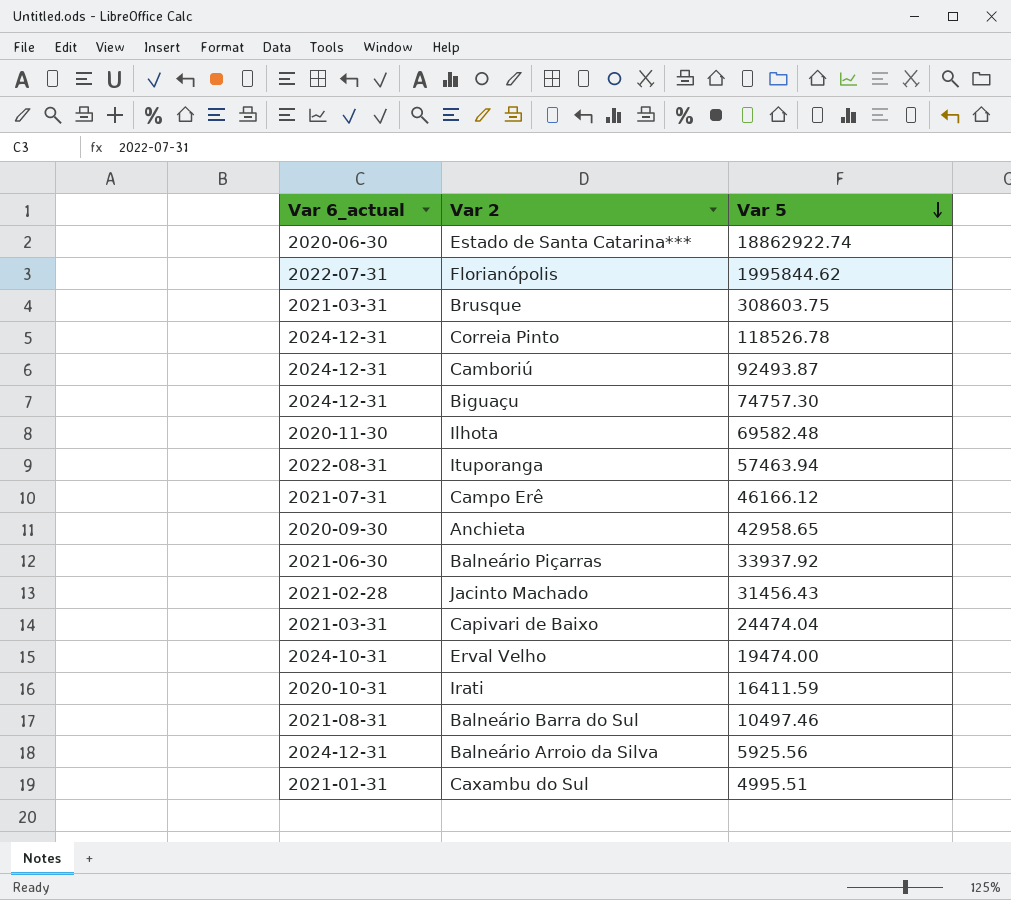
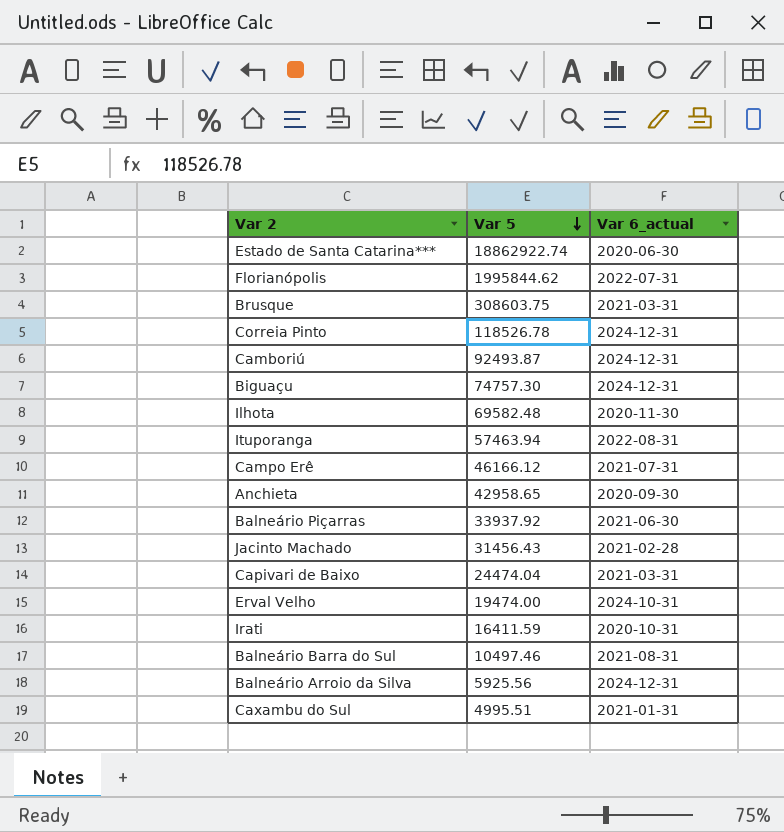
column Var 6_actual | position: 1 -> 3

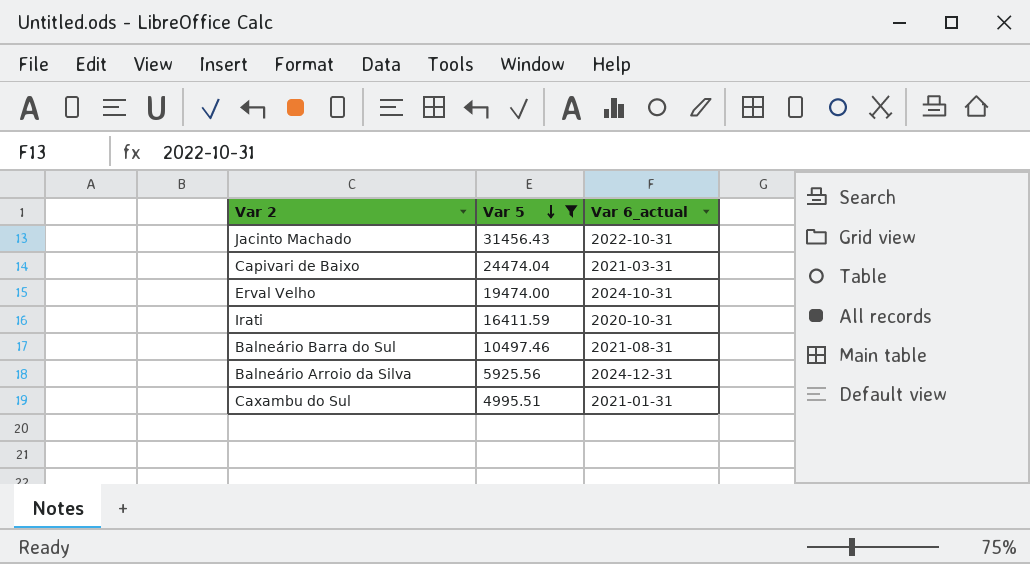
filter: none -> Var 5 <= 31456.43
Jacinto Machado | Var 6_actual: 2021-02-28 -> 2022-10-31

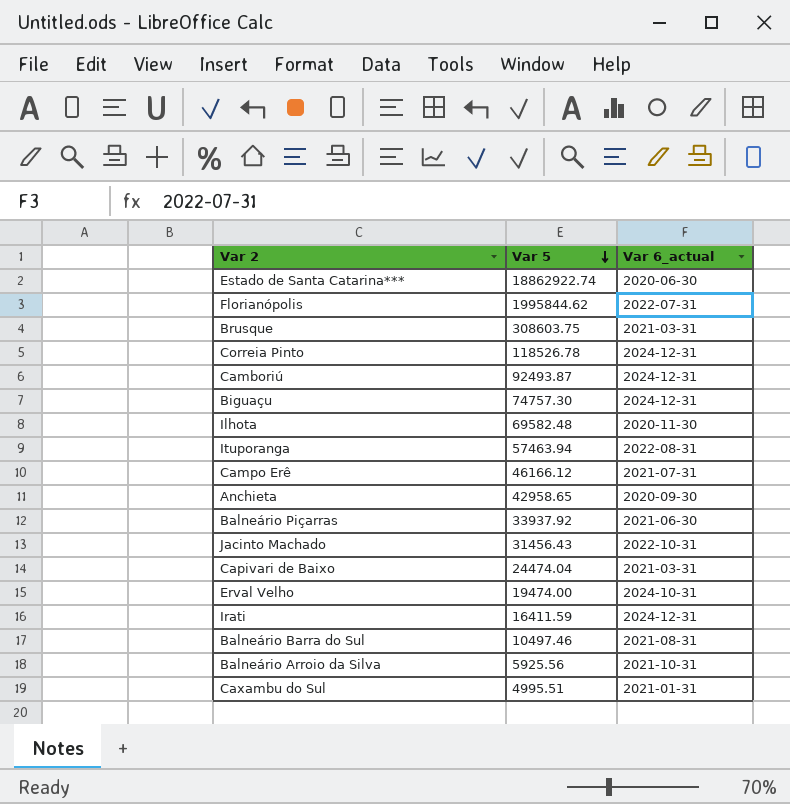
filter: Var 5 <= 31456.43 -> none
Irati | Var 6_actual: 2020-10-31 -> 2024-12-31
Balneário Arroio da Silva | Var 6_actual: 2024-12-31 -> 2021-10-31

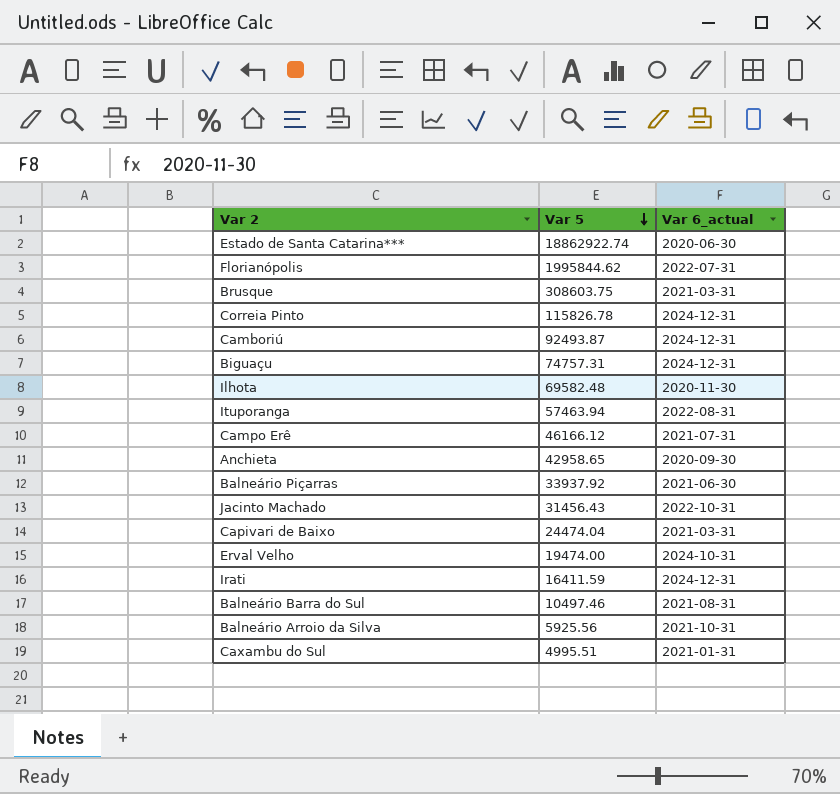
Correia Pinto | Var 5: 118526.78 -> 115826.78
Biguaçu | Var 5: 74757.30 -> 74757.31

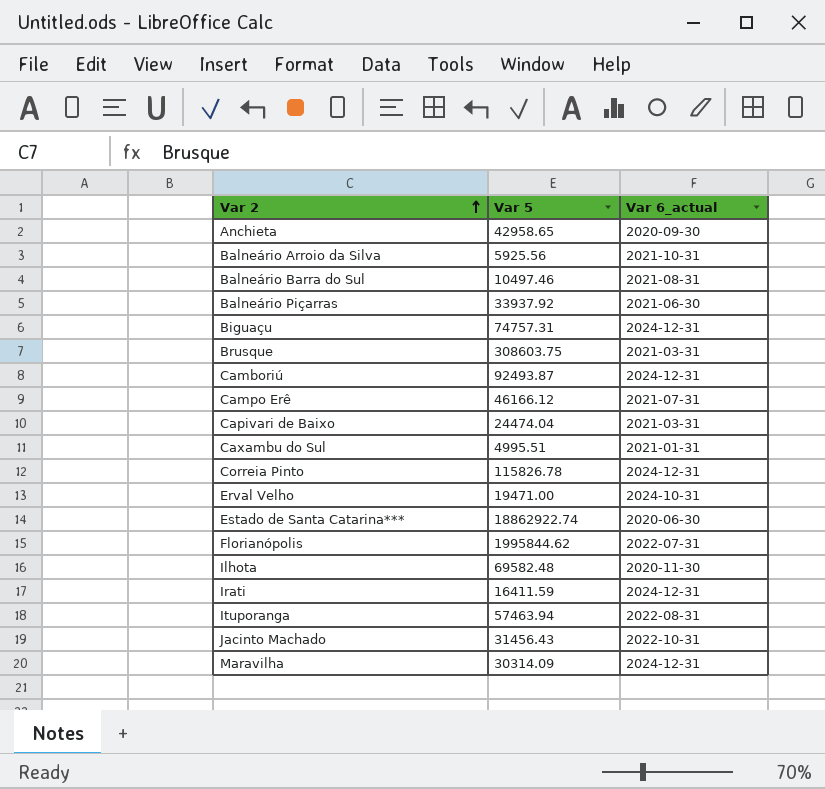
row order: Var 5 descending -> Var 2 ascending
Erval Velho | Var 5: 19474.00 -> 19471.00
row Maravilha: none -> 30314.09 | 2024-12-31

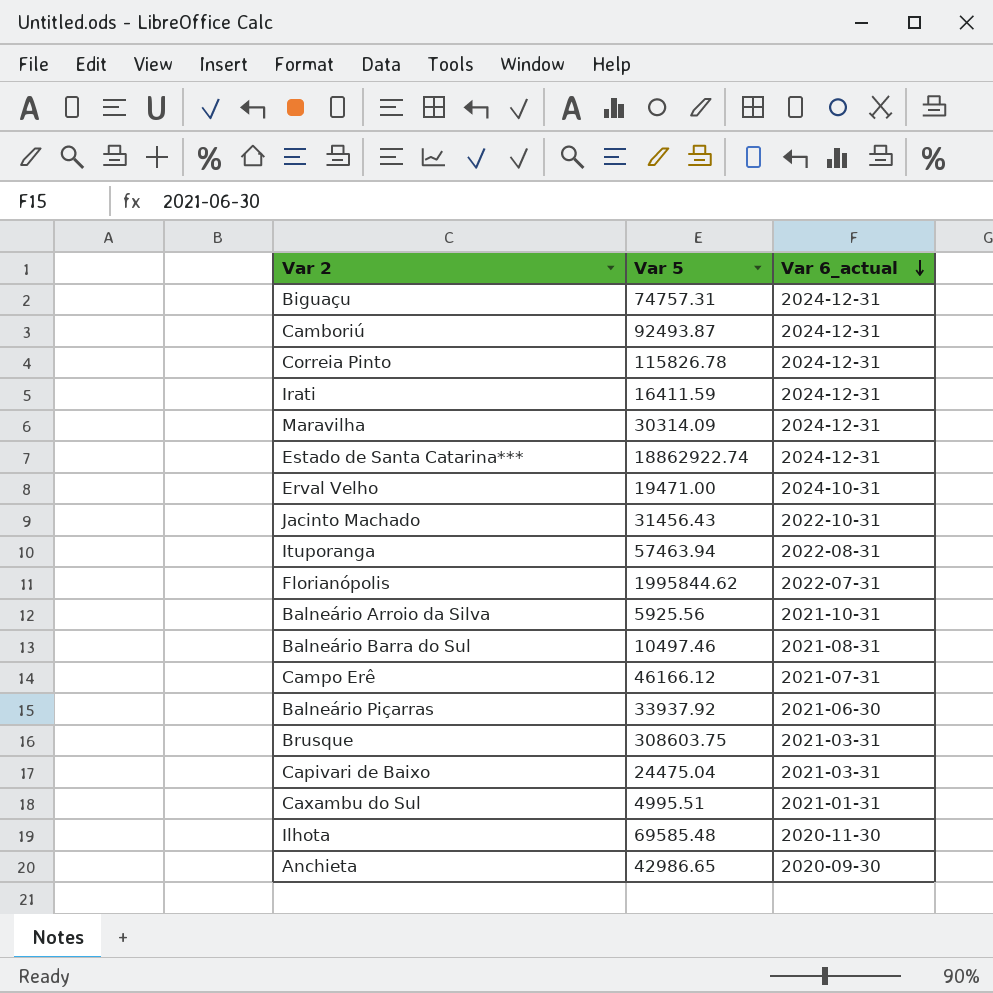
row order: Var 2 ascending -> Var 6_actual descending
Estado de Santa Catarina*** | Var 6_actual: 2020-06-30 -> 2024-12-31
Capivari de Baixo | Var 5: 24474.04 -> 24475.04
Ilhota | Var 5: 69582.48 -> 69585.48
Anchieta | Var 5: 42958.65 -> 42986.65

